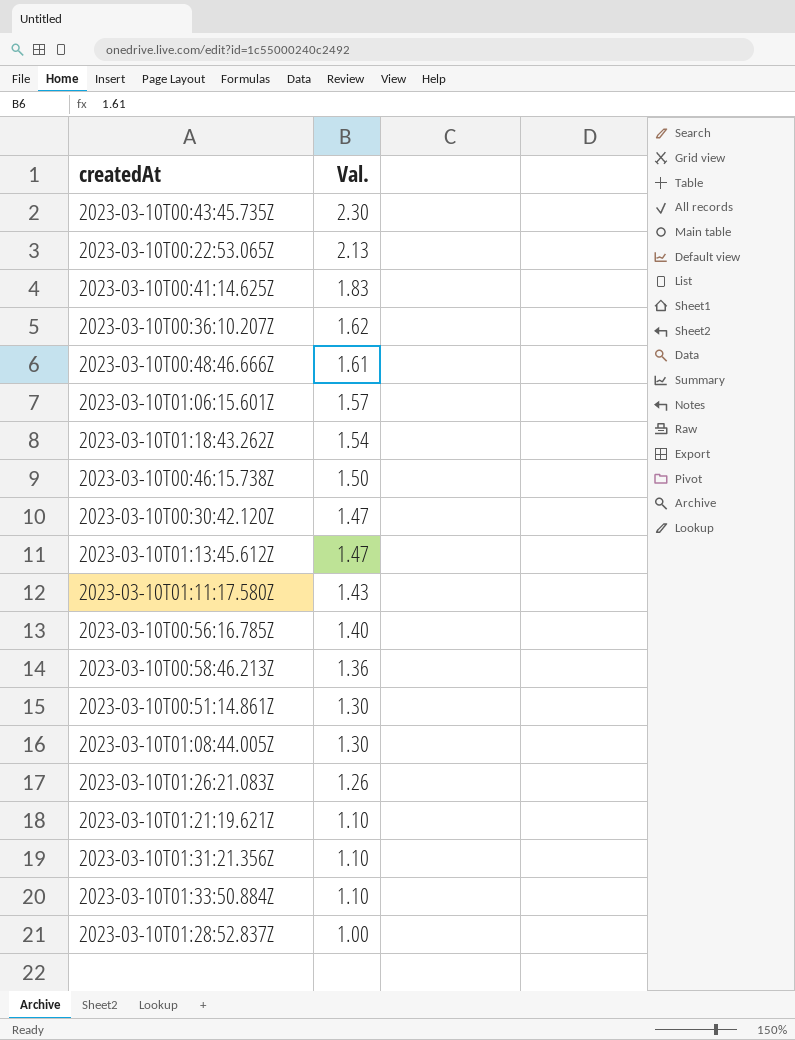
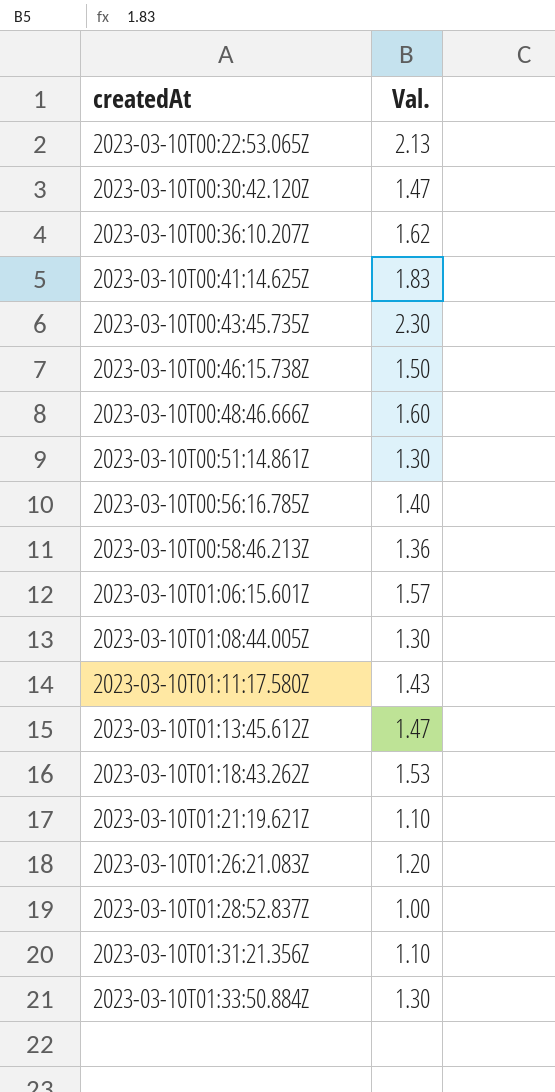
row order: Val. descending -> createdAt ascending
2023-03-10T00:48:46.666Z | Val.: 1.61 -> 1.60
2023-03-10T01:18:43.262Z | Val.: 1.54 -> 1.53
2023-03-10T01:26:21.083Z | Val.: 1.26 -> 1.20
2023-03-10T01:33:50.884Z | Val.: 1.10 -> 1.30

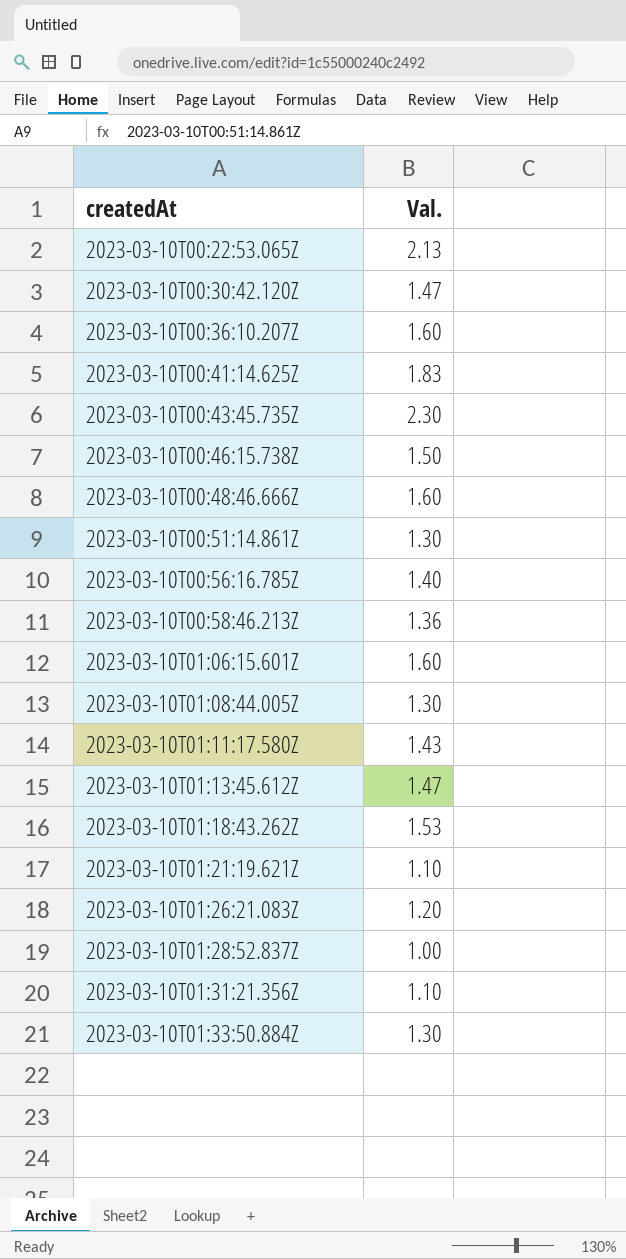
2023-03-10T00:36:10.207Z | Val.: 1.62 -> 1.60
2023-03-10T01:06:15.601Z | Val.: 1.57 -> 1.60

